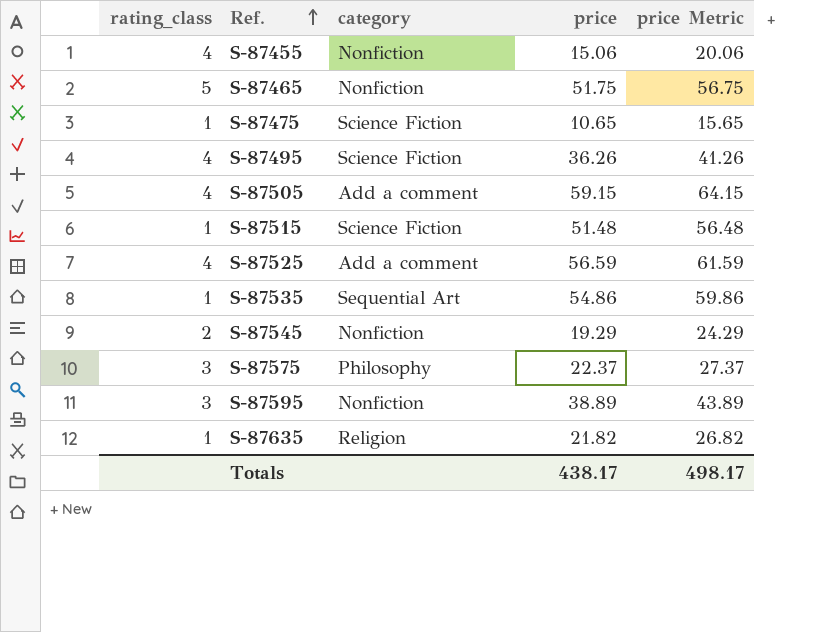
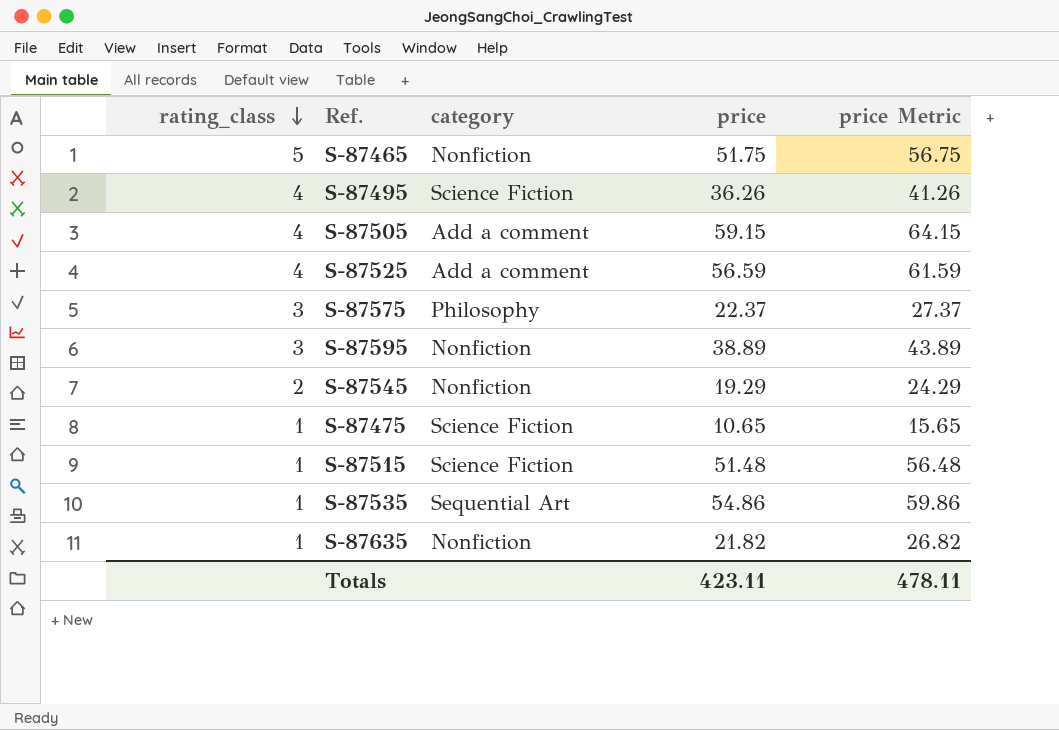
row order: Ref. ascending -> rating_class descending
row S-87455: 4 | Nonfiction | 15.06 | 20.06 -> none
S-87635 | category: Religion -> Nonfiction
Totals | price: 438.17 -> 423.11
Totals | price Metric: 498.17 -> 478.11

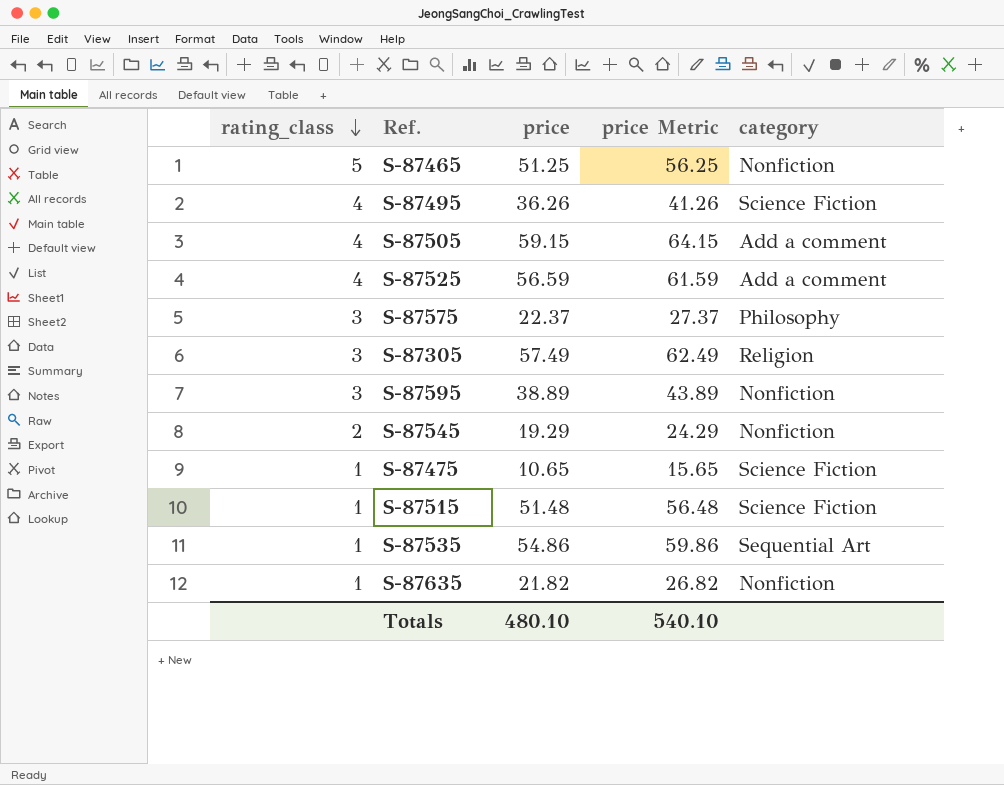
column category | position: 3 -> 5
S-87465 | price: 51.75 -> 51.25
S-87465 | price Metric: 56.75 -> 56.25
row S-87305: none -> 3 | 57.49 | 62.49 | Religion
Totals | price: 423.11 -> 480.10
Totals | price Metric: 478.11 -> 540.10

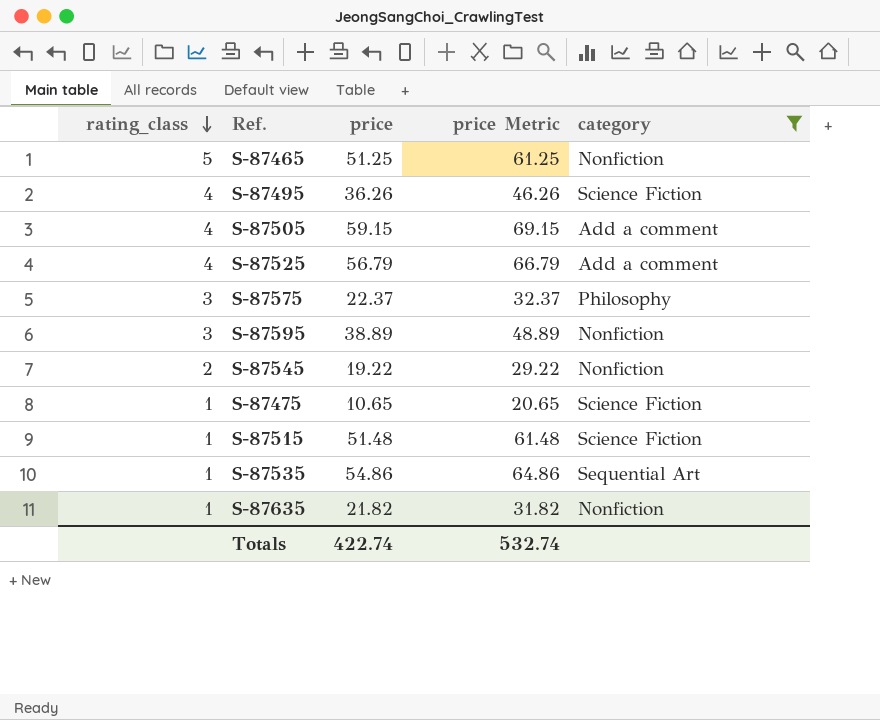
filter: none -> category != Religion
column price Metric | formula: [price] + 5 -> [price] + 10
S-87525 | price: 56.59 -> 56.79
S-87545 | price: 19.29 -> 19.22
Totals | price: 480.10 -> 422.74
Totals | price Metric: 540.10 -> 532.74

